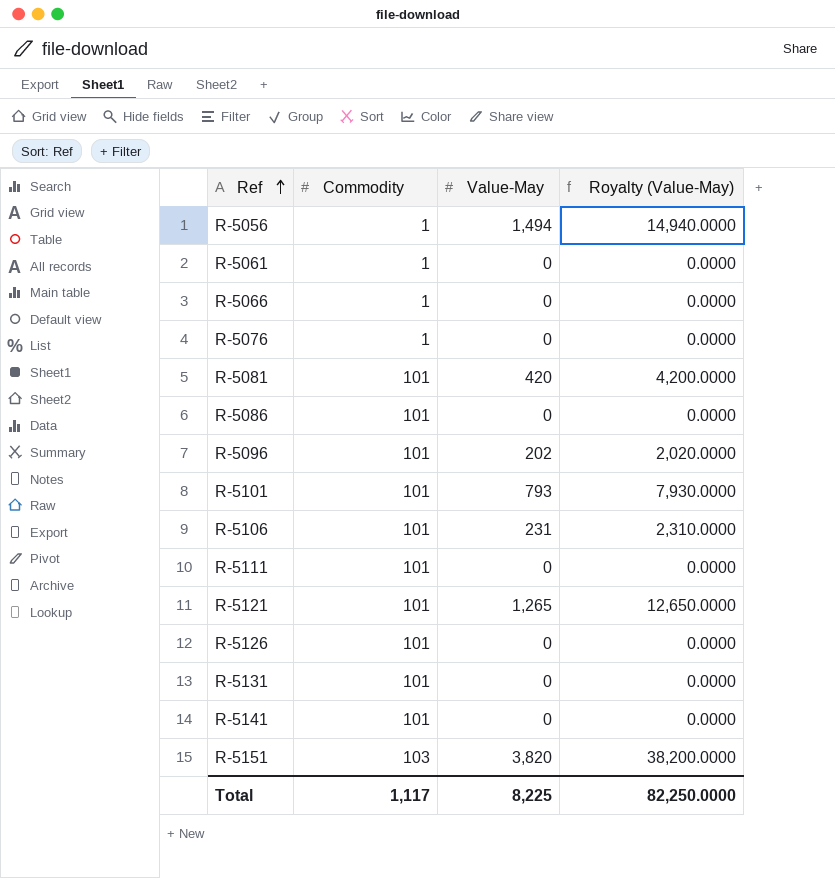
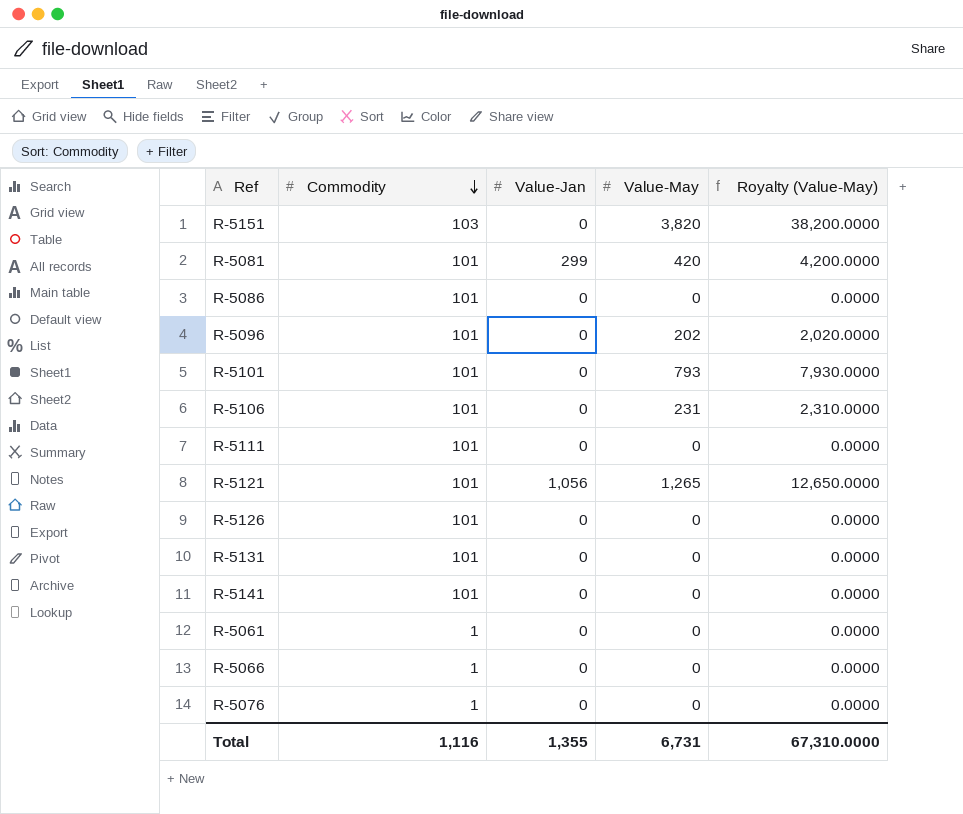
row order: Ref ascending -> Commodity descending
column Value-Jan | position: none -> 3
row R-5056: 1 | 1,494 | 14,940.0000 -> none
Total | Commodity: 1,117 -> 1,116
Total | Value-May: 8,225 -> 6,731
Total | Royalty (Value-May): 82,250.0000 -> 67,310.0000

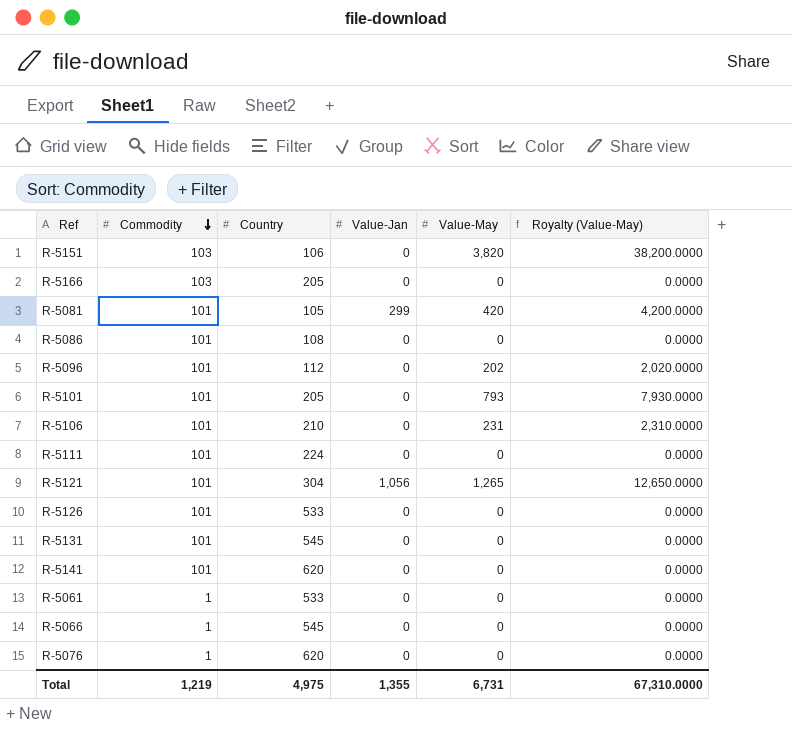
column Country | position: none -> 3
row R-5166: none -> 103 | 205 | 0 | 0 | 0.0000
Total | Commodity: 1,116 -> 1,219

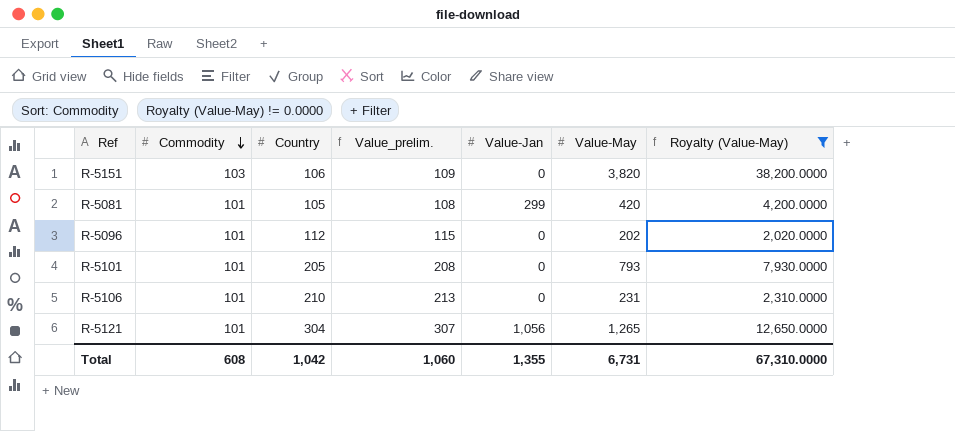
filter: none -> Royalty (Value-May) != 0.0000
column Value_prelim. | formula: none -> [Country] + 3
Total | Commodity: 1,219 -> 608
Total | Country: 4,975 -> 1,042

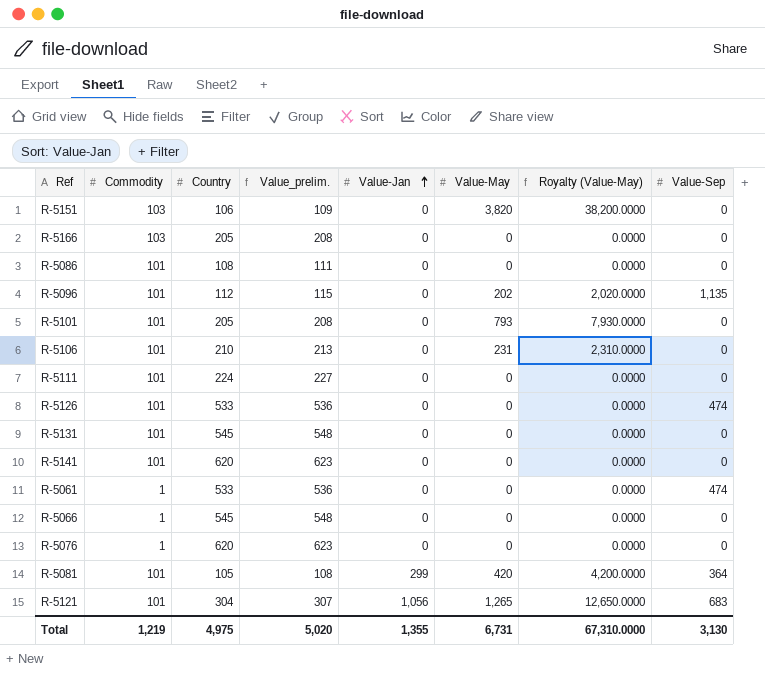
filter: Royalty (Value-May) != 0.0000 -> none
row order: Commodity descending -> Value-Jan ascending
column Value-Sep | position: none -> 8
Total | Commodity: 608 -> 1,219
Total | Country: 1,042 -> 4,975
Total | Value_prelim.: 1,060 -> 5,020

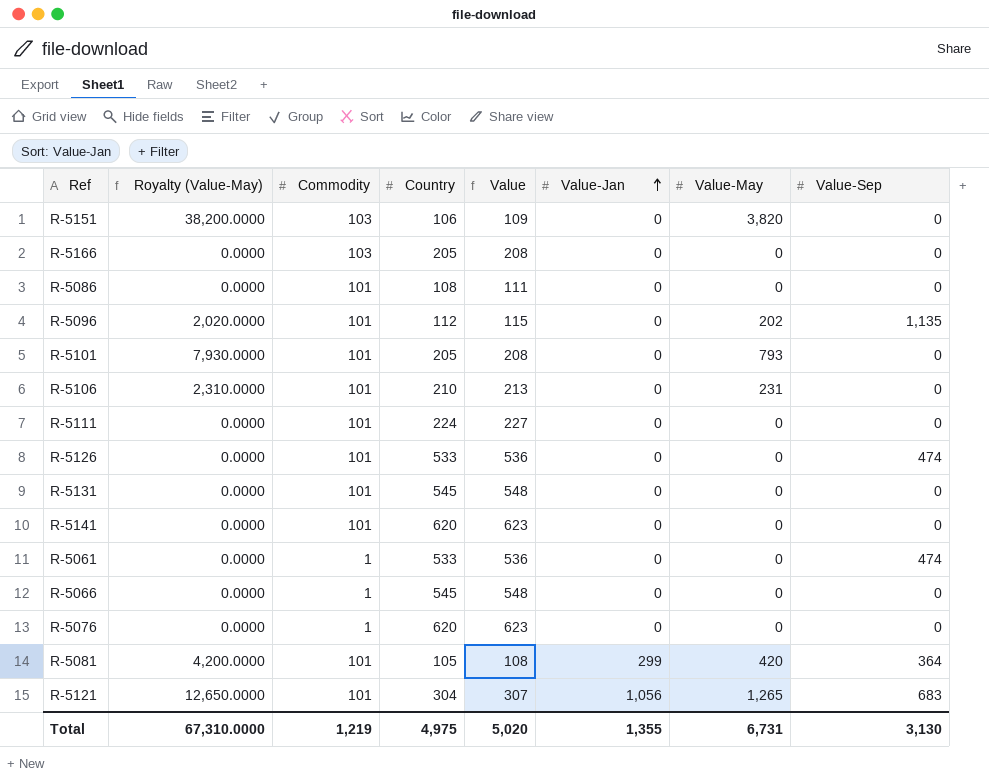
column Royalty (Value-May) | position: 7 -> 2
column name: Value_prelim. -> Value

